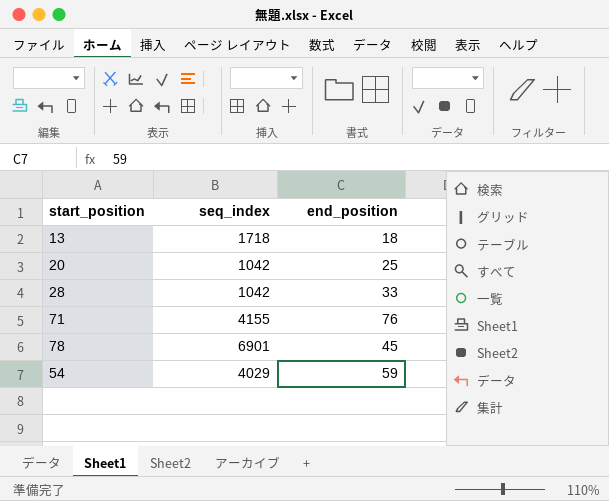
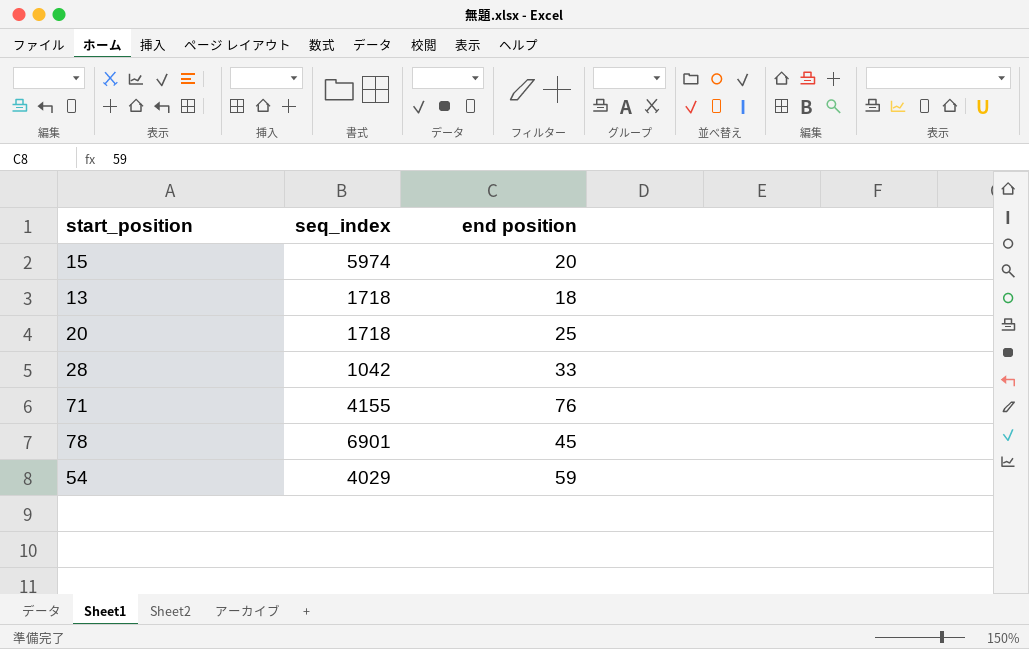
column name: end_position -> end position
row 15: none -> 5974 | 20
20 | seq_index: 1042 -> 1718

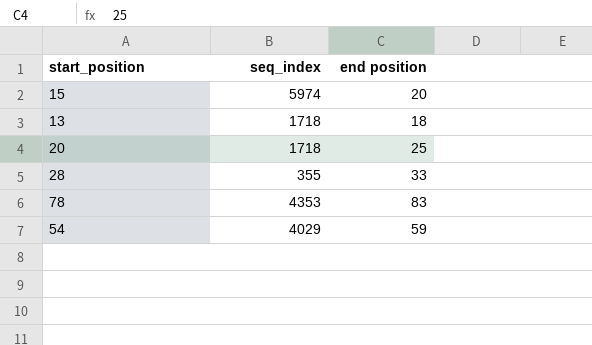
row 71: 4155 | 76 -> none
28 | seq_index: 1042 -> 355
78 | seq_index: 6901 -> 4353
78 | end position: 45 -> 83

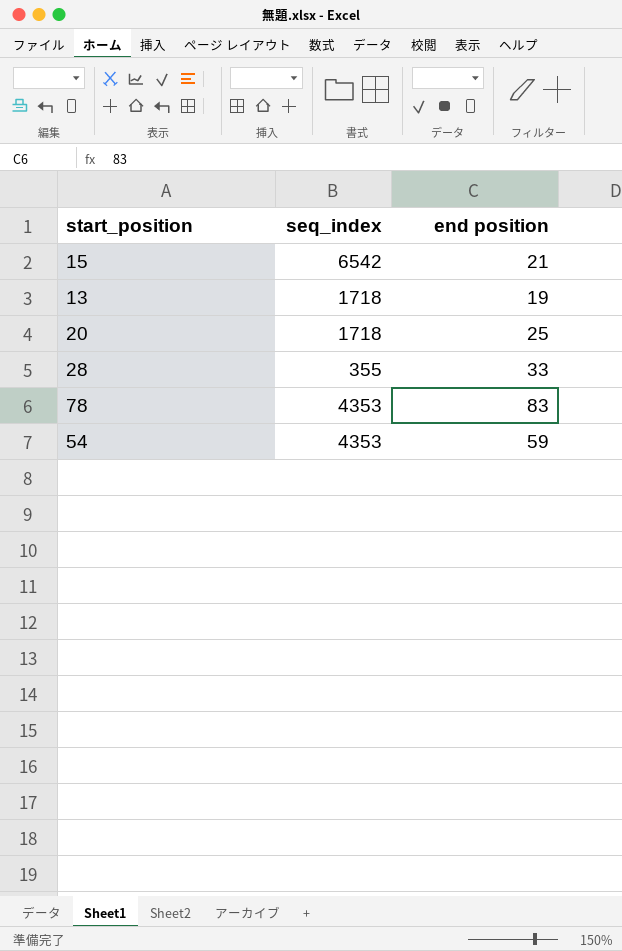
15 | seq_index: 5974 -> 6542
15 | end position: 20 -> 21
13 | end position: 18 -> 19
54 | seq_index: 4029 -> 4353

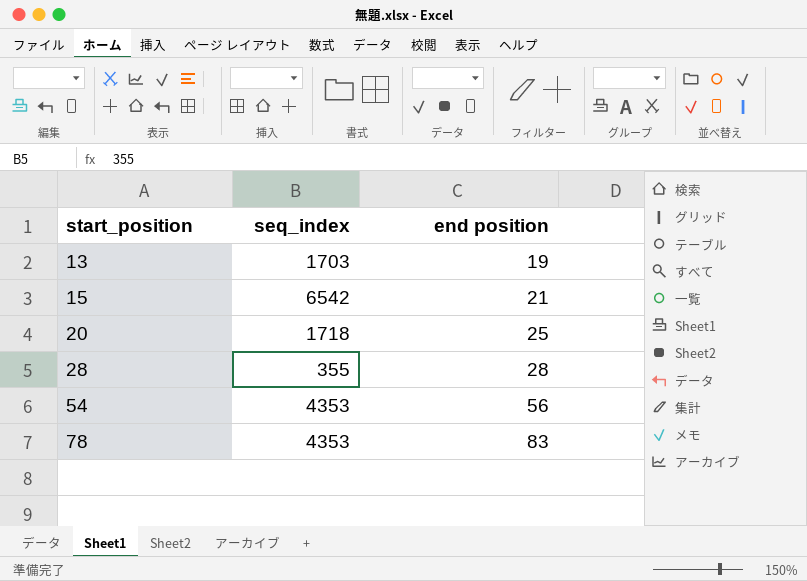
row order: none -> start_position ascending
13 | seq_index: 1718 -> 1703
28 | end position: 33 -> 28
54 | end position: 59 -> 56

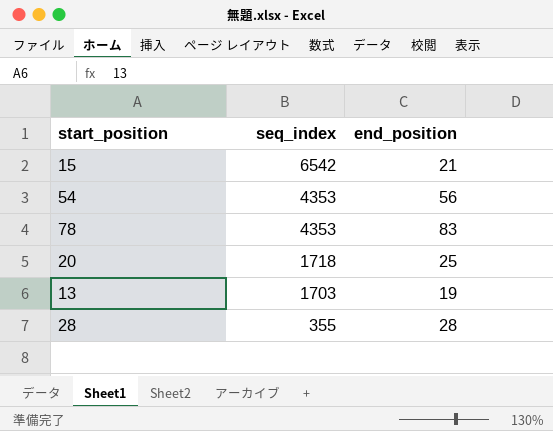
row order: start_position ascending -> seq_index descending
column name: end position -> end_position

